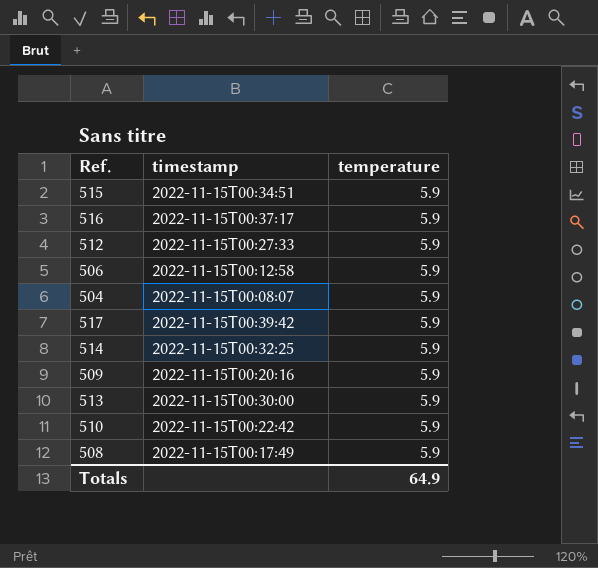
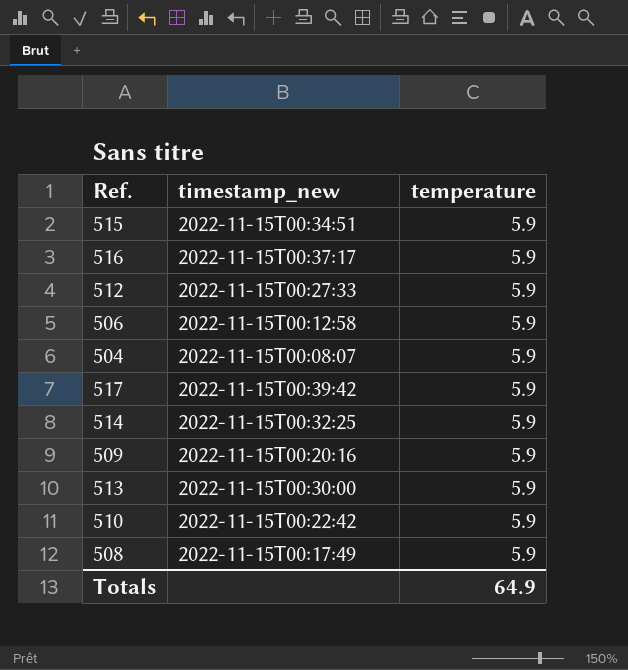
column name: timestamp -> timestamp_new

